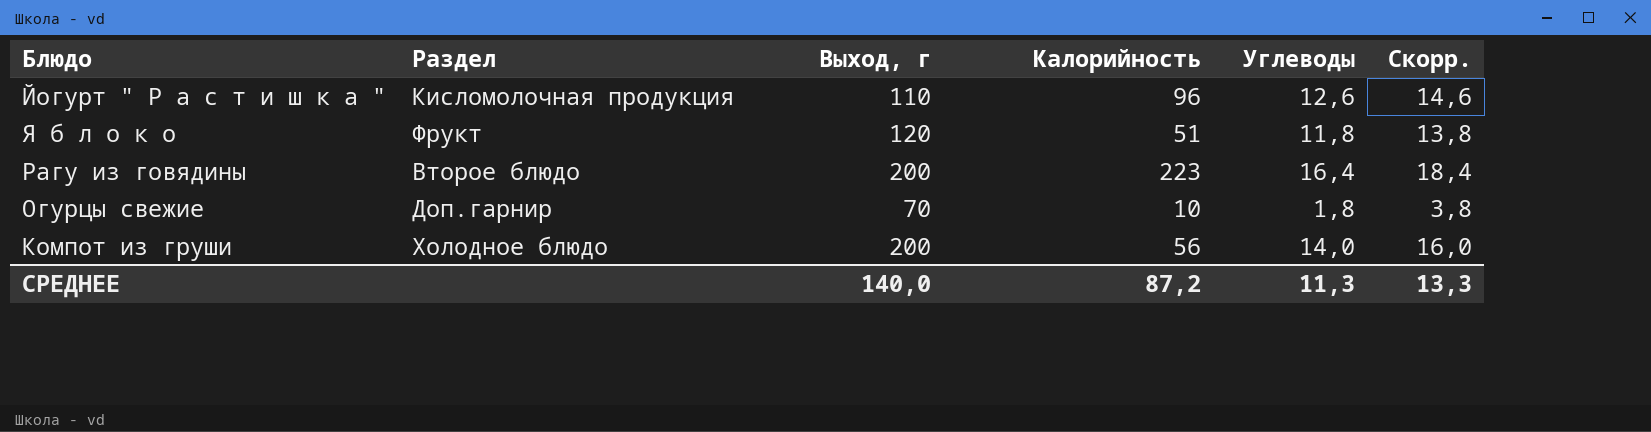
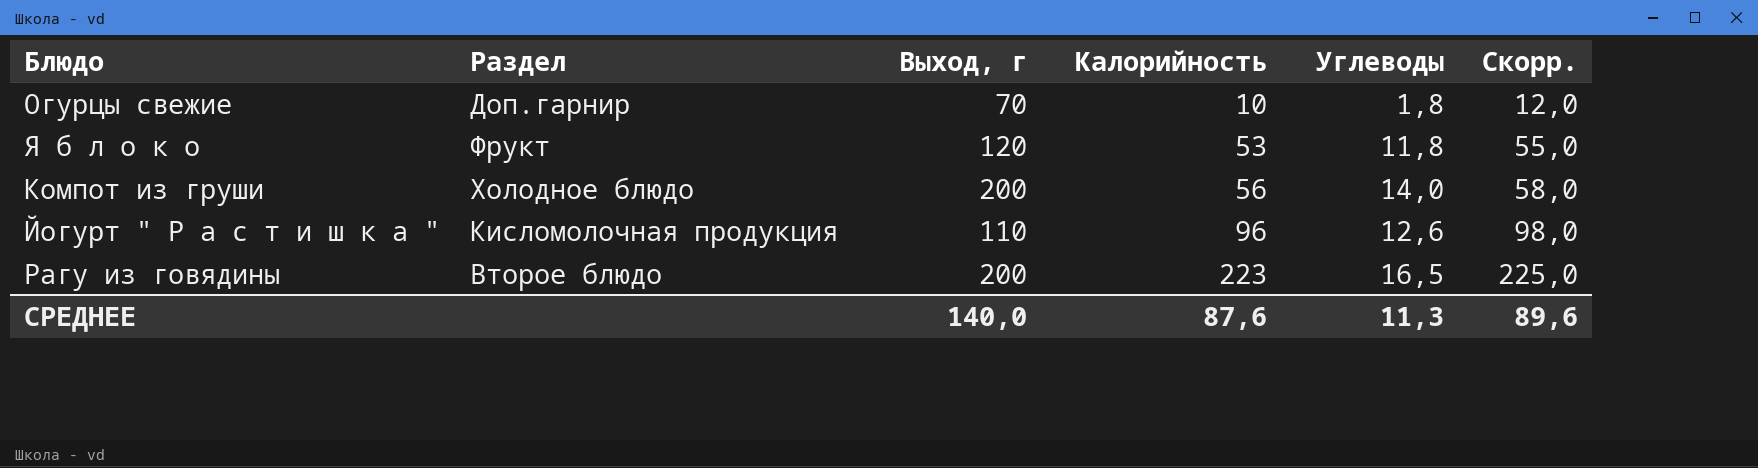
row order: none -> Калорийность ascending
column Скорр. | formula: [Углеводы] + 2 -> [Калорийность] + 2
Я б л о к о | Калорийность: 51 -> 53
Рагу из говядины | Углеводы: 16,4 -> 16,5
СРЕДНЕЕ | Калорийность: 87,2 -> 87,6
СРЕДНЕЕ | Скорр.: 13,3 -> 89,6

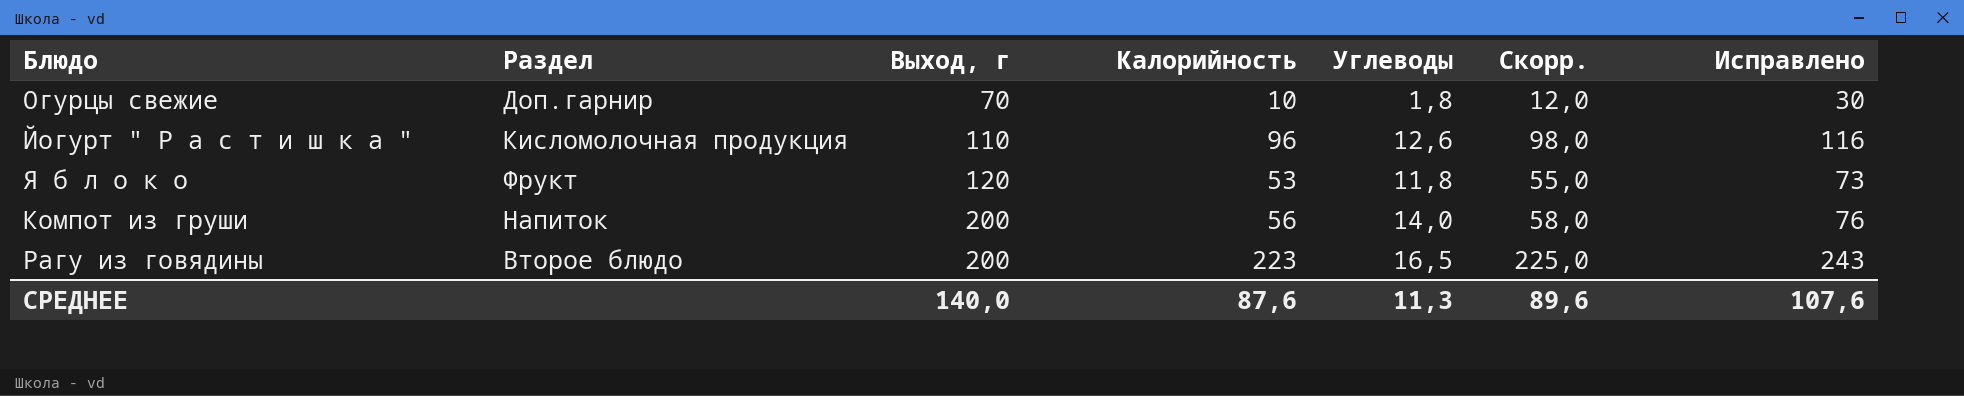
row order: Калорийность ascending -> Выход, г ascending
column Исправлено | formula: none -> [Калорийность] + 20
Компот из груши | Раздел: Холодное блюдо -> Напиток

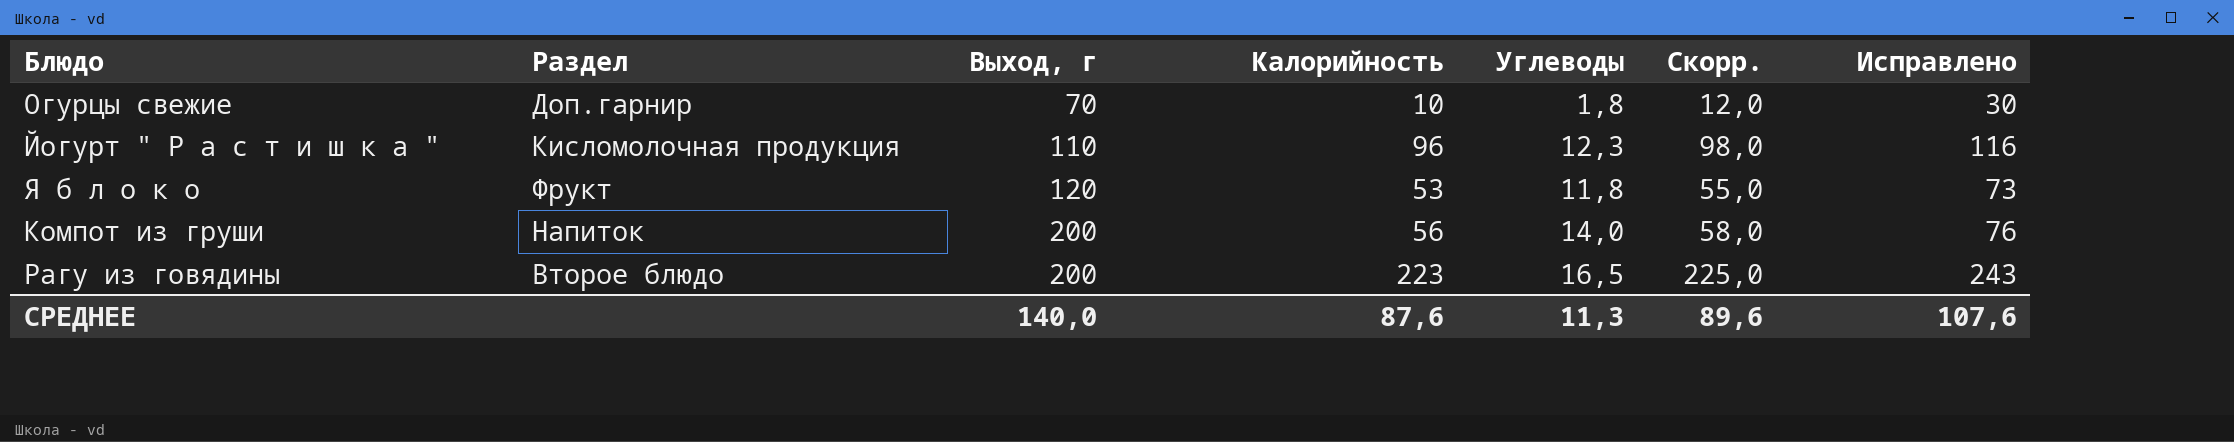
Йогурт " Р а с т и ш к а " | Углеводы: 12,6 -> 12,3

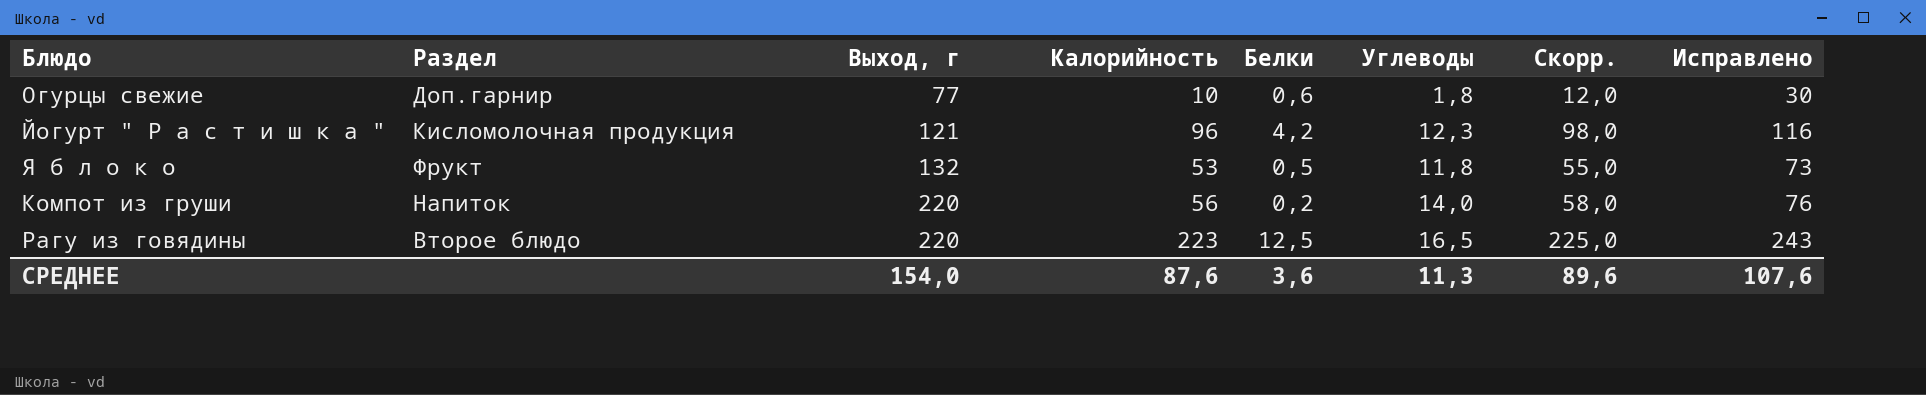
column Белки | position: none -> 5
Огурцы свежие | Выход, г: 70 -> 77
Йогурт " Р а с т и ш к а " | Выход, г: 110 -> 121
Я б л о к о | Выход, г: 120 -> 132
Компот из груши | Выход, г: 200 -> 220
Рагу из говядины | Выход, г: 200 -> 220
СРЕДНЕЕ | Выход, г: 140,0 -> 154,0

